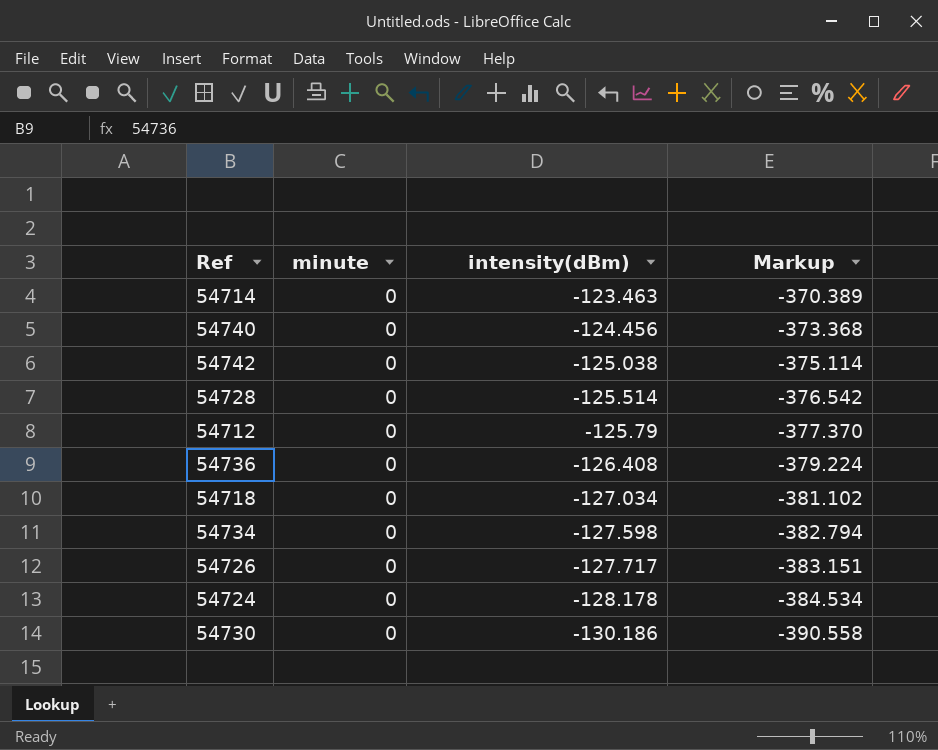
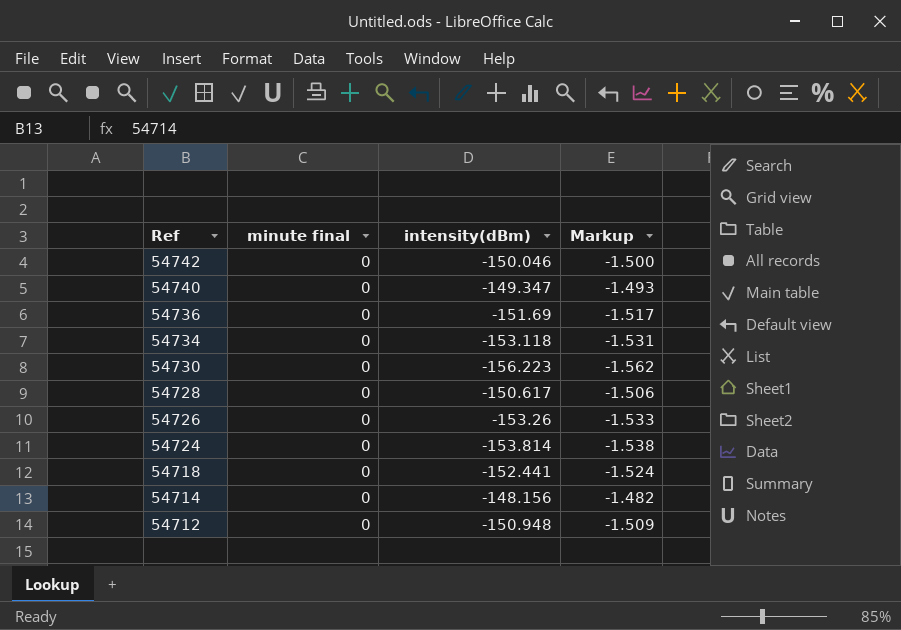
row order: intensity(dBm) descending -> Ref descending
column name: minute -> minute final
column Markup | formula: [intensity(dBm)] * 3 -> [intensity(dBm)] * 0.01
54742 | intensity(dBm): -125.038 -> -150.046
54740 | intensity(dBm): -124.456 -> -149.347
54736 | intensity(dBm): -126.408 -> -151.69
54734 | intensity(dBm): -127.598 -> -153.118
54730 | intensity(dBm): -130.186 -> -156.223
54728 | intensity(dBm): -125.514 -> -150.617
54726 | intensity(dBm): -127.717 -> -153.26
54724 | intensity(dBm): -128.178 -> -153.814
54718 | intensity(dBm): -127.034 -> -152.441
54714 | intensity(dBm): -123.463 -> -148.156
54712 | intensity(dBm): -125.79 -> -150.948

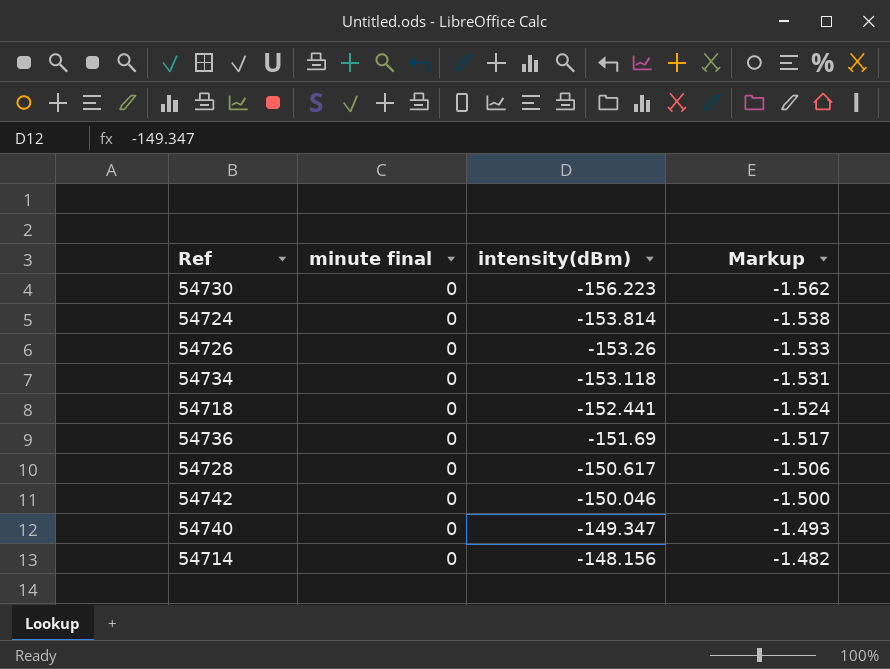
row order: Ref descending -> intensity(dBm) ascending
row 54712: 0 | -150.948 | -1.509 -> none

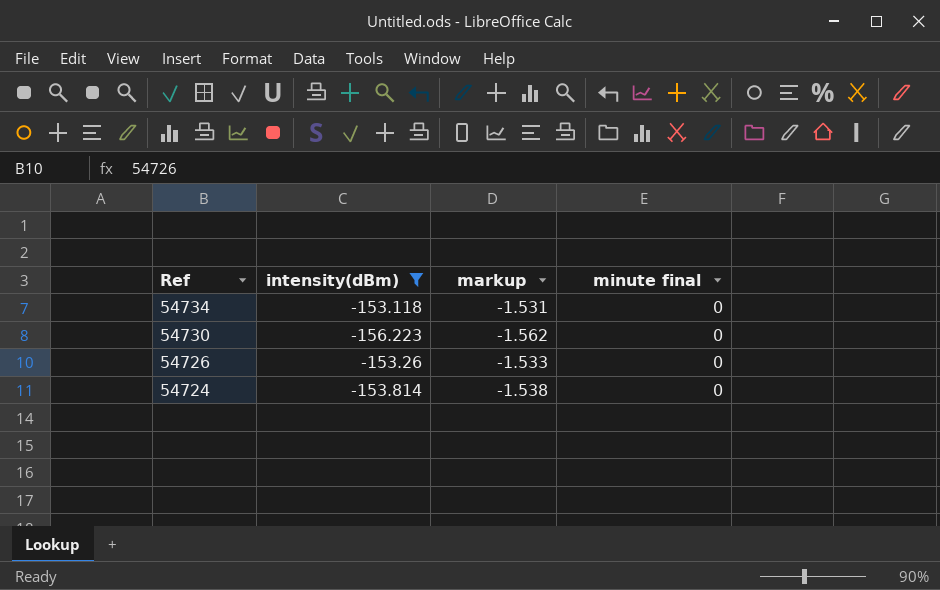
filter: none -> intensity(dBm) <= -153.118
row order: intensity(dBm) ascending -> Ref descending
column name: Markup -> markup
column minute final | position: 2 -> 4

